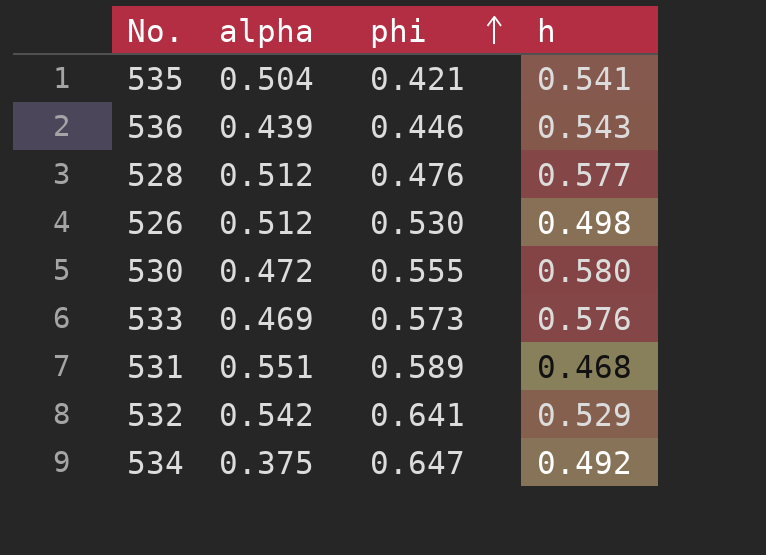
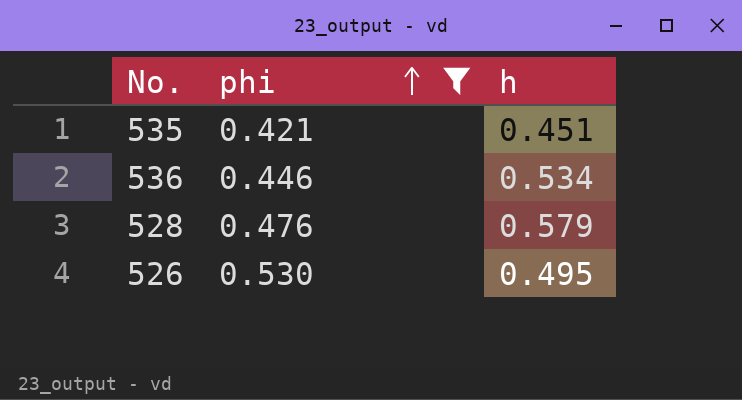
filter: none -> phi <= 0.530
column alpha | position: 2 -> none
535 | h: 0.541 -> 0.451
536 | h: 0.543 -> 0.534
528 | h: 0.577 -> 0.579
526 | h: 0.498 -> 0.495

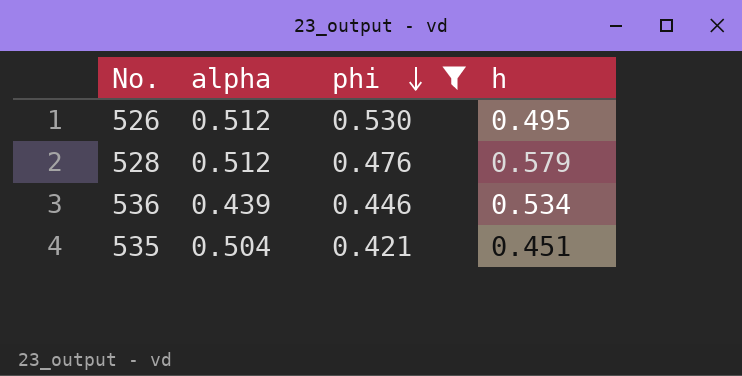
row order: phi ascending -> phi descending
column alpha | position: none -> 2

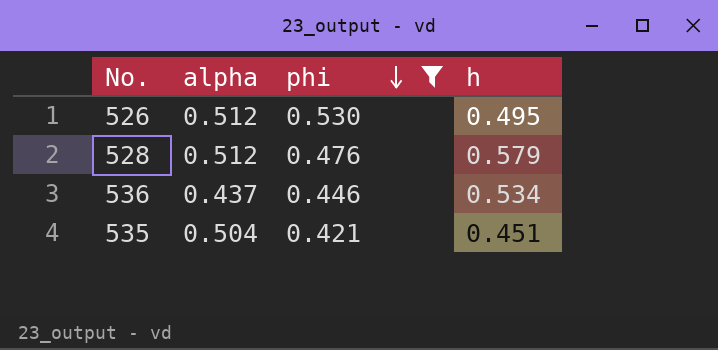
536 | alpha: 0.439 -> 0.437

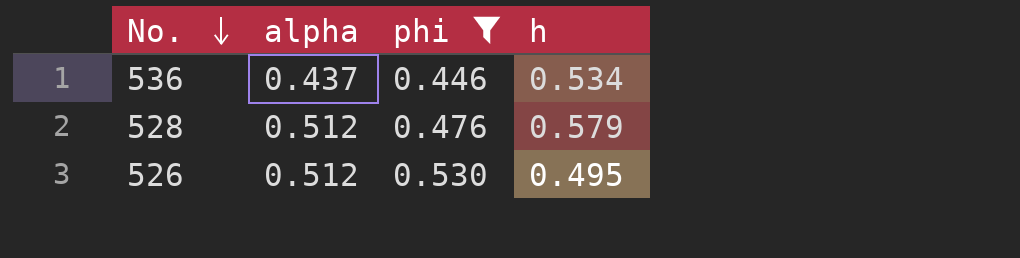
row order: phi descending -> No. descending
row 535: 0.504 | 0.421 | 0.451 -> none

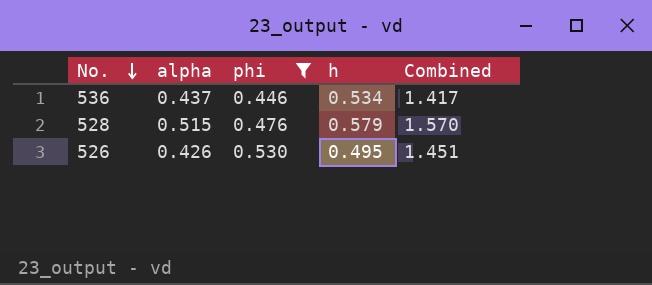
column Combined | formula: none -> [alpha] + [phi] + [h]
528 | alpha: 0.512 -> 0.515
526 | alpha: 0.512 -> 0.426

